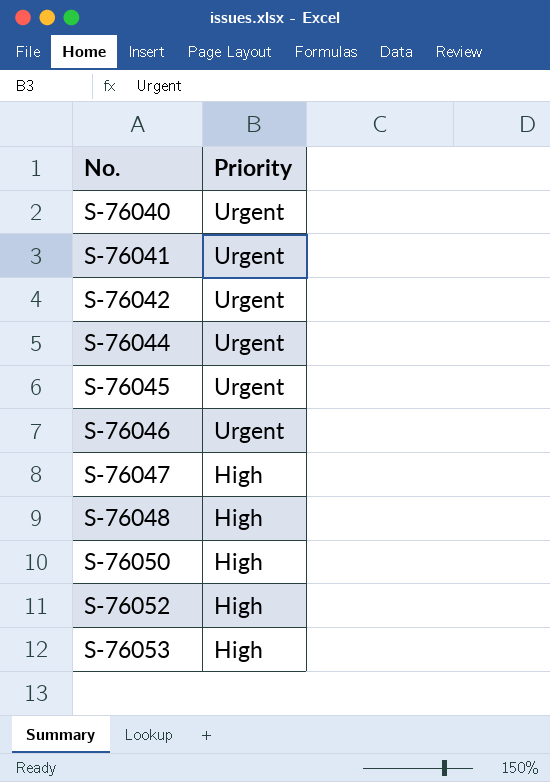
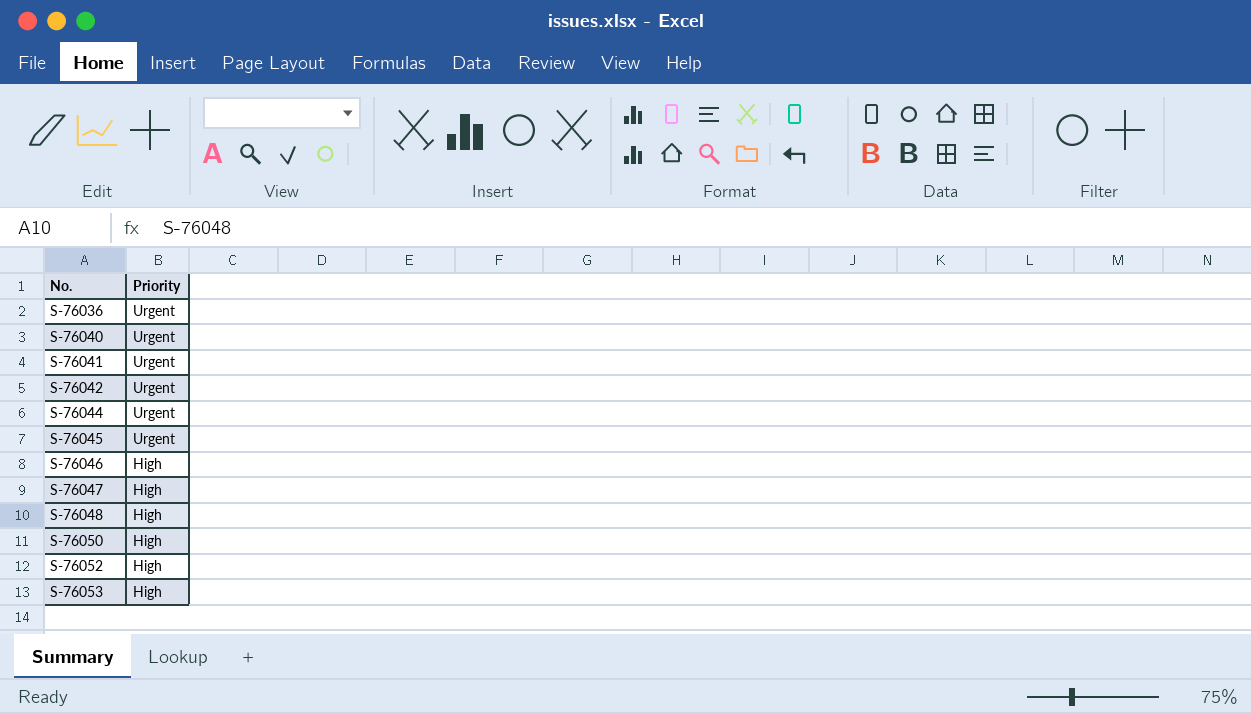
row S-76036: none -> Urgent
S-76046 | Priority: Urgent -> High

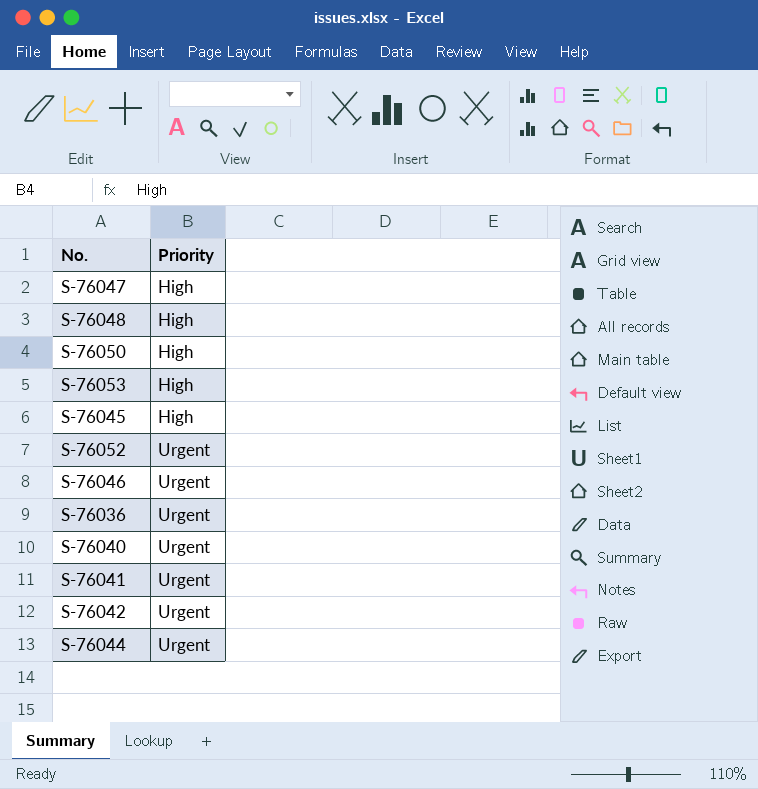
row order: No. ascending -> Priority ascending
S-76045 | Priority: Urgent -> High
S-76052 | Priority: High -> Urgent
S-76046 | Priority: High -> Urgent

